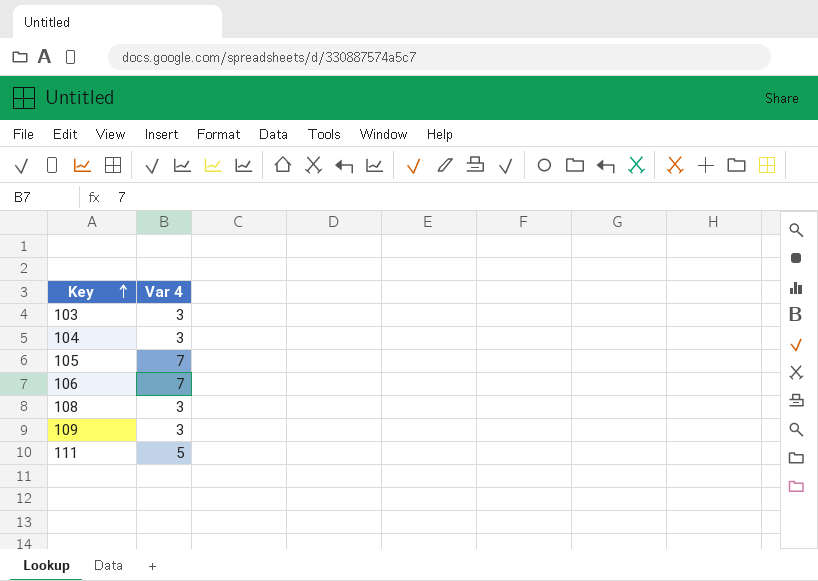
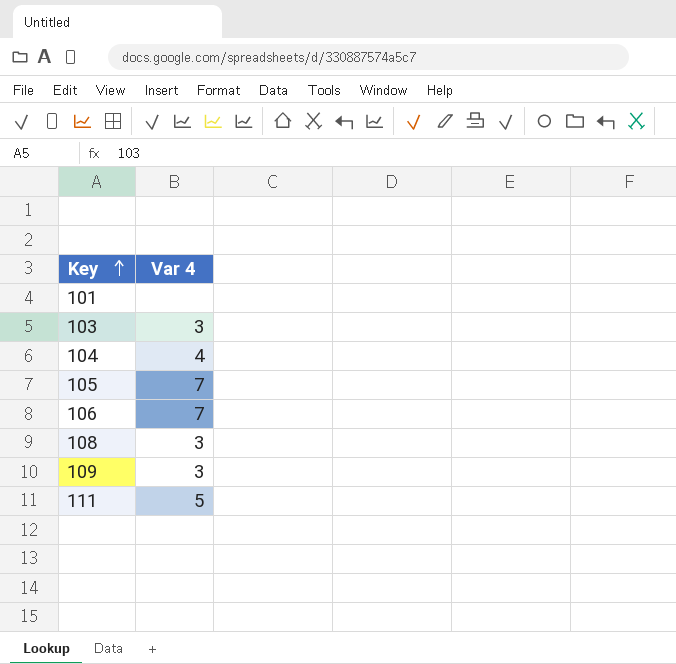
row 101: none -> none
104 | Var 4: 3 -> 4

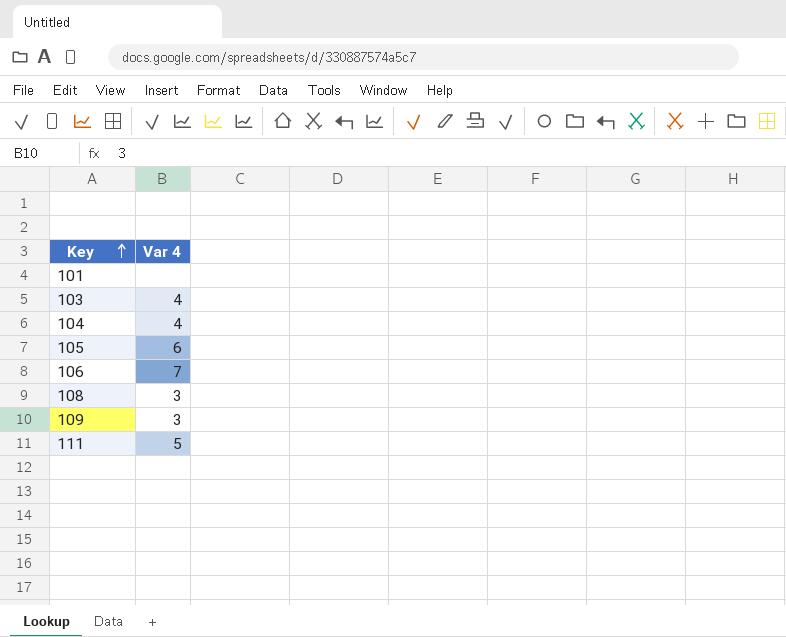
103 | Var 4: 3 -> 4
105 | Var 4: 7 -> 6

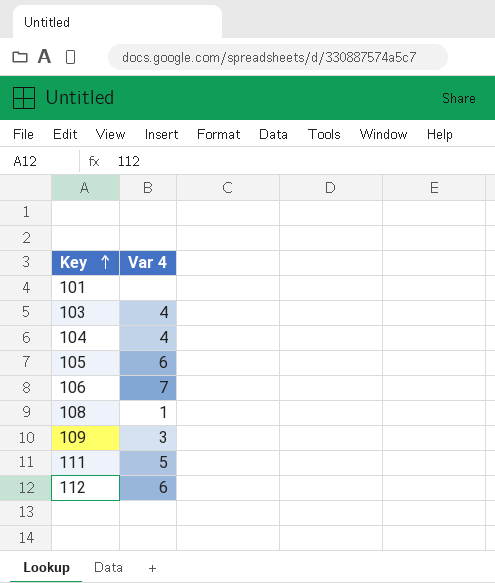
108 | Var 4: 3 -> 1
row 112: none -> 6

